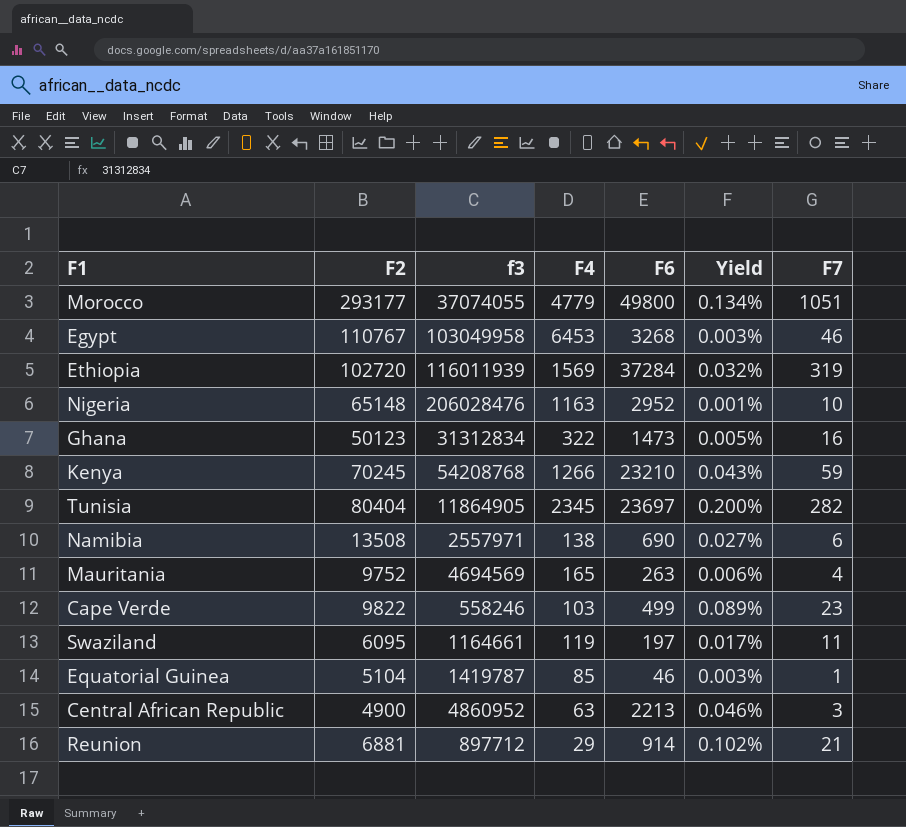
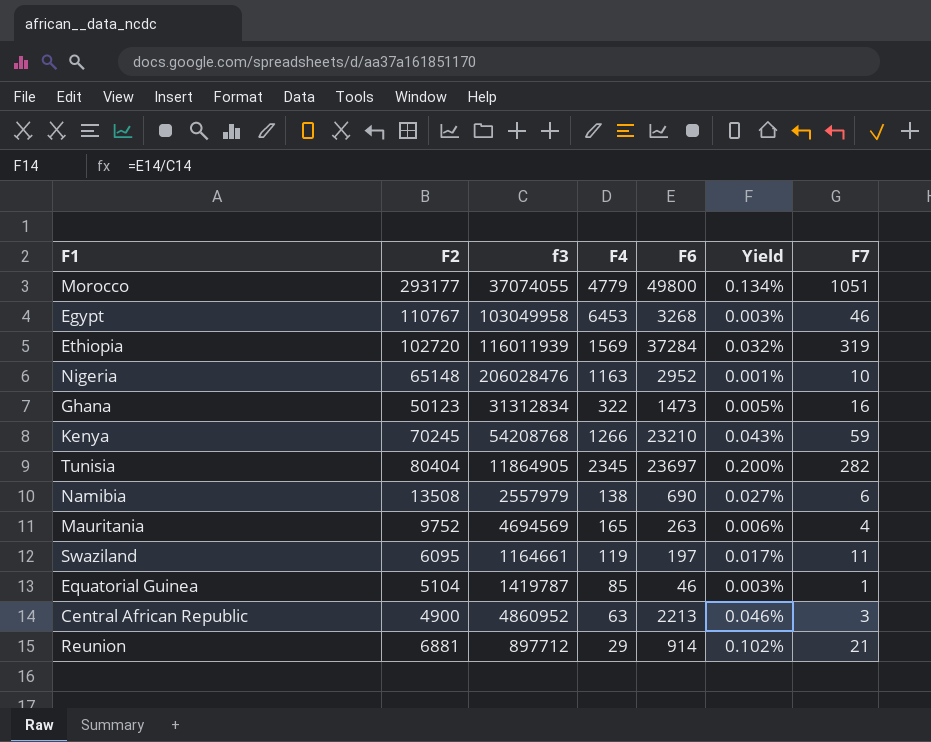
row Cape Verde: 9822 | 558246 | 103 | 499 | 0.089% | 23 -> none
Namibia | f3: 2557971 -> 2557979

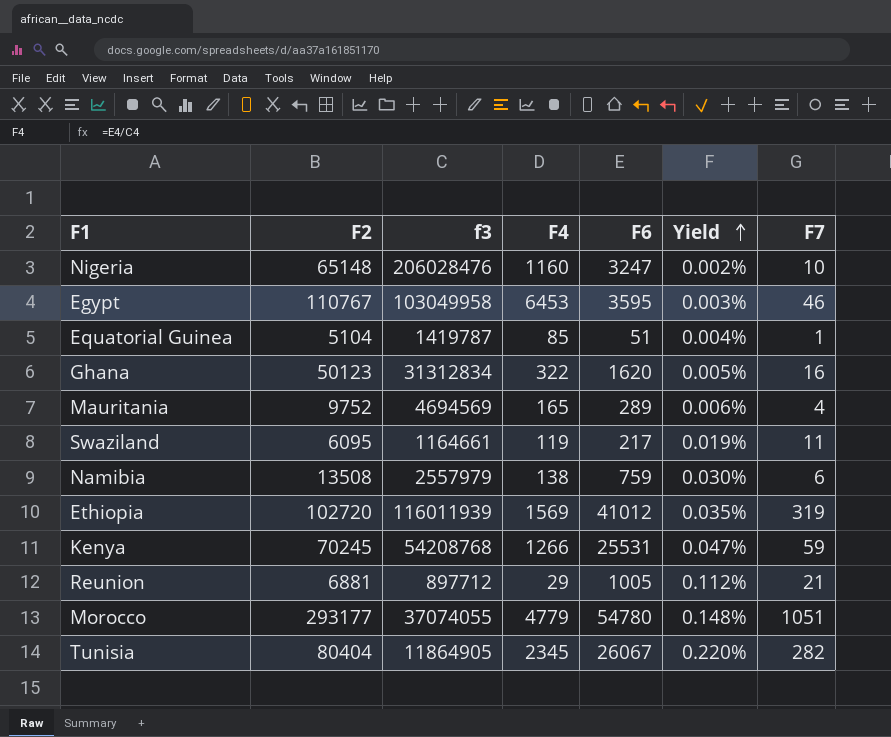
row order: none -> Yield ascending
row Central African Republic: 4900 | 4860952 | 63 | 2213 | 0.046% | 3 -> none
Nigeria | F4: 1163 -> 1160
Nigeria | F6: 2952 -> 3247
Nigeria | Yield: 0.001% -> 0.002%
Egypt | F6: 3268 -> 3595
Equatorial Guinea | F6: 46 -> 51
Equatorial Guinea | Yield: 0.003% -> 0.004%
Ghana | F6: 1473 -> 1620
Mauritania | F6: 263 -> 289
Swaziland | F6: 197 -> 217
Swaziland | Yield: 0.017% -> 0.019%
Namibia | F6: 690 -> 759
Namibia | Yield: 0.027% -> 0.030%
Ethiopia | F6: 37284 -> 41012
Ethiopia | Yield: 0.032% -> 0.035%
Kenya | F6: 23210 -> 25531
Kenya | Yield: 0.043% -> 0.047%
Reunion | F6: 914 -> 1005
Reunion | Yield: 0.102% -> 0.112%
Morocco | F6: 49800 -> 54780
Morocco | Yield: 0.134% -> 0.148%
Tunisia | F6: 23697 -> 26067
Tunisia | Yield: 0.200% -> 0.220%

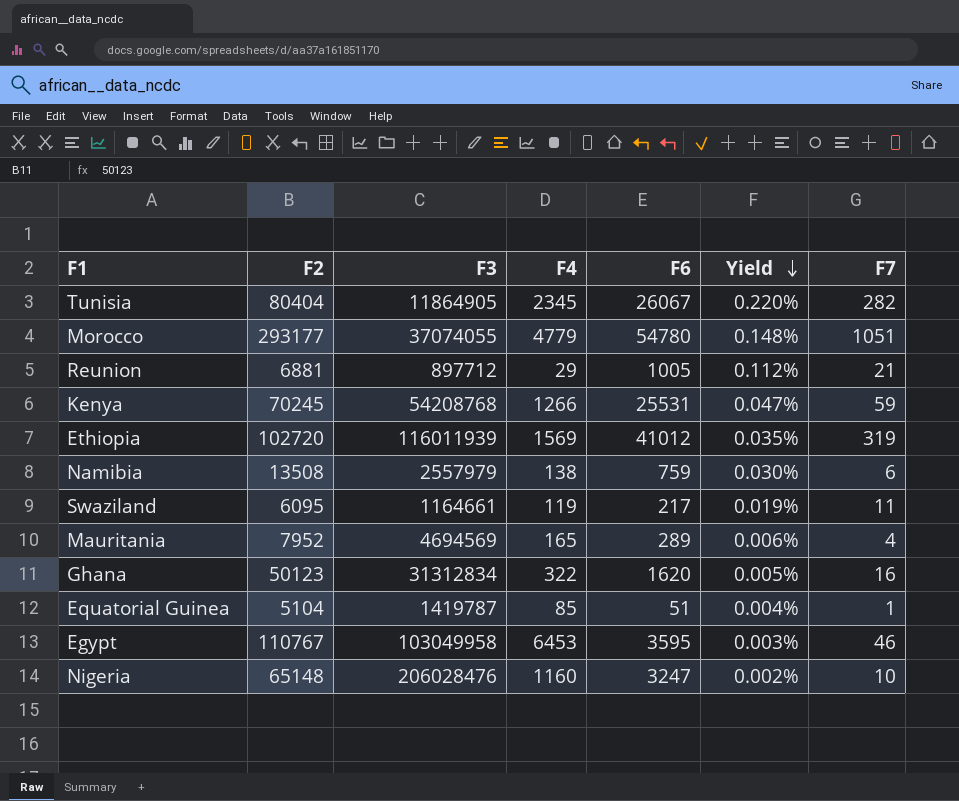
row order: Yield ascending -> Yield descending
column name: f3 -> F3
Mauritania | F2: 9752 -> 7952

